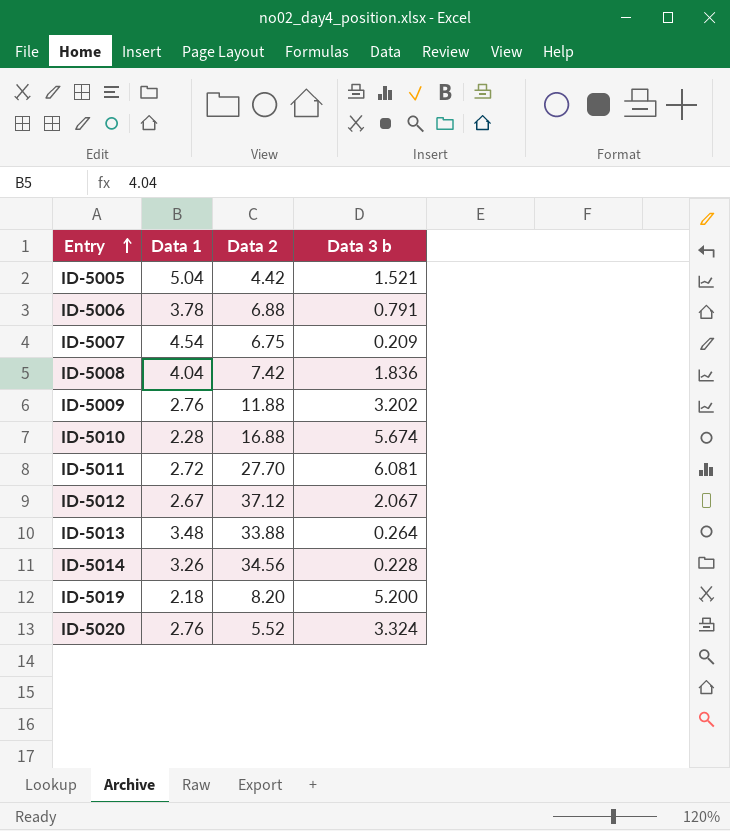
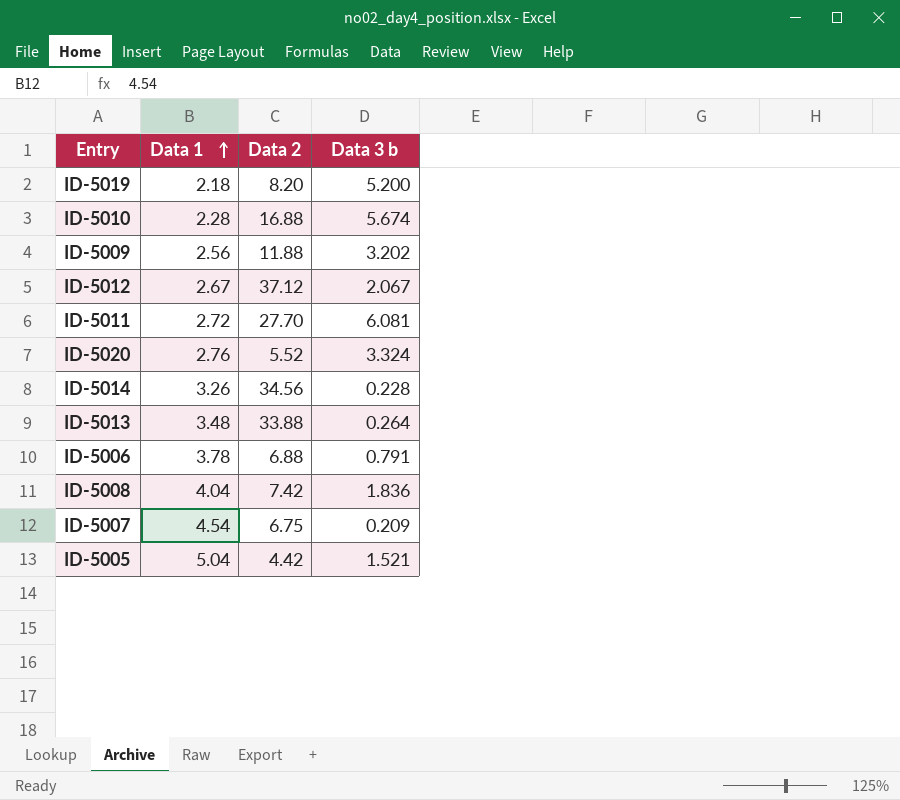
row order: Entry ascending -> Data 1 ascending
ID-5009 | Data 1: 2.76 -> 2.56

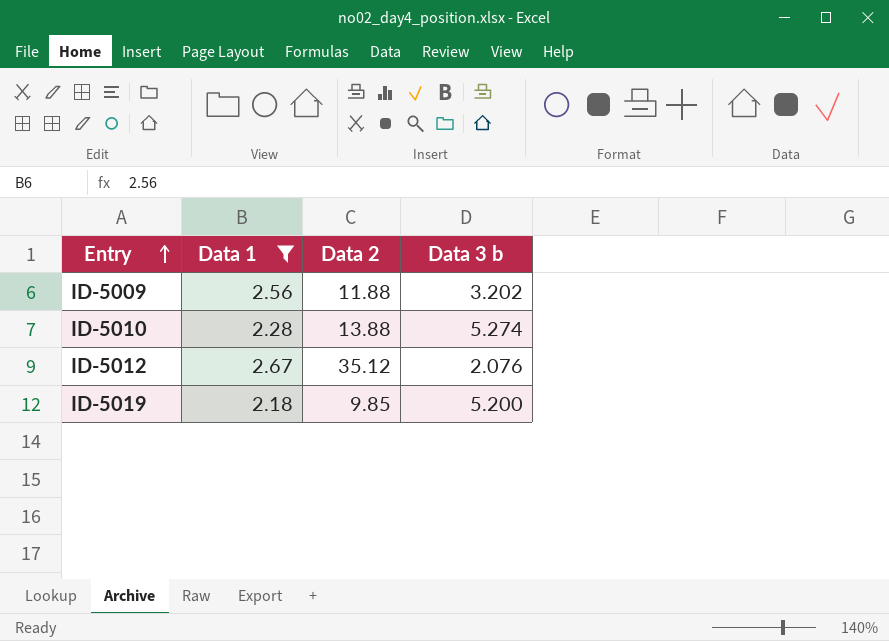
filter: none -> Data 1 <= 2.67
row order: Data 1 ascending -> Entry ascending
ID-5010 | Data 2: 16.88 -> 13.88
ID-5010 | Data 3 b: 5.674 -> 5.274
ID-5012 | Data 2: 37.12 -> 35.12
ID-5012 | Data 3 b: 2.067 -> 2.076
ID-5019 | Data 2: 8.20 -> 9.85

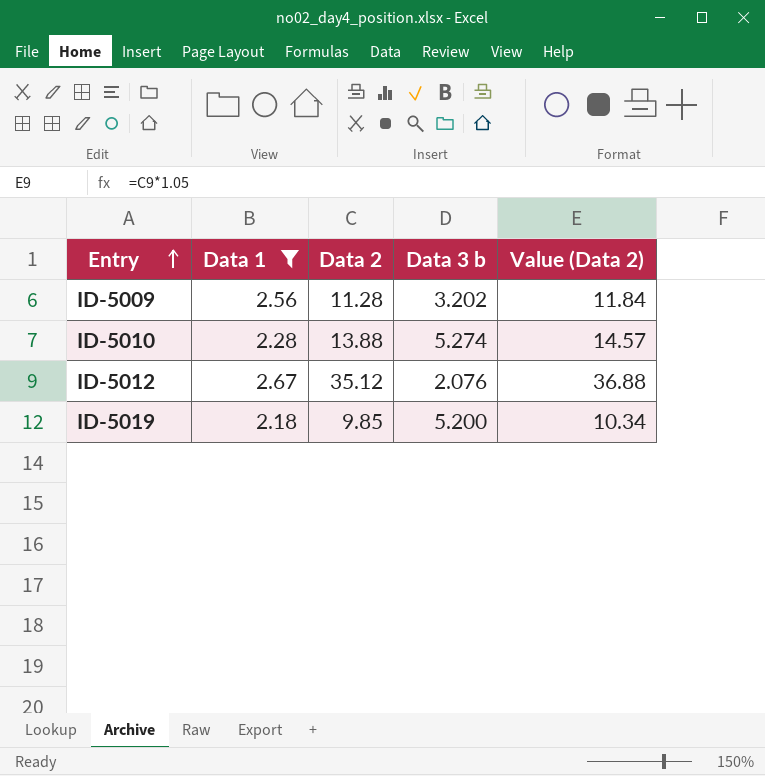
column Value (Data 2) | formula: none -> [Data 2] * 1.05
ID-5009 | Data 2: 11.88 -> 11.28

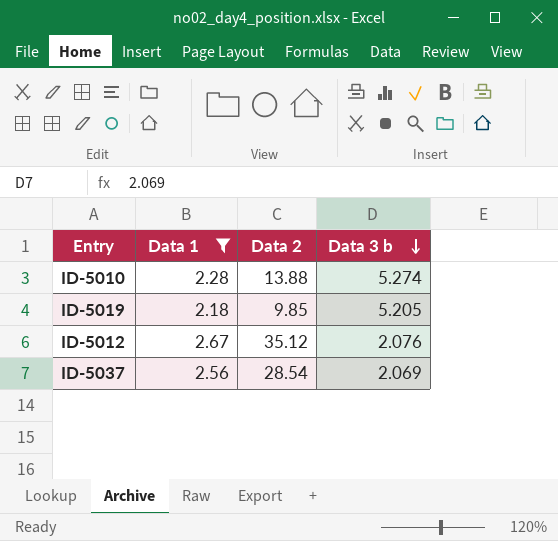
row order: Entry ascending -> Data 3 b descending
column Value (Data 2) | formula: [Data 2] * 1.05 -> none
row ID-5009: 2.56 | 11.28 | 3.202 | 11.84 -> none
ID-5019 | Data 3 b: 5.200 -> 5.205
row ID-5037: none -> 2.56 | 28.54 | 2.069

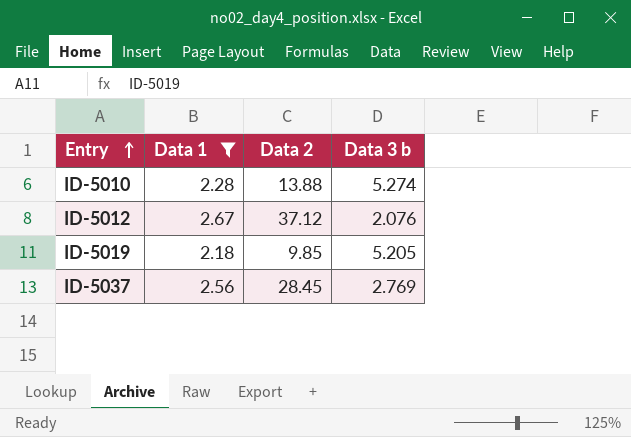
row order: Data 3 b descending -> Entry ascending
ID-5012 | Data 2: 35.12 -> 37.12
ID-5037 | Data 2: 28.54 -> 28.45
ID-5037 | Data 3 b: 2.069 -> 2.769

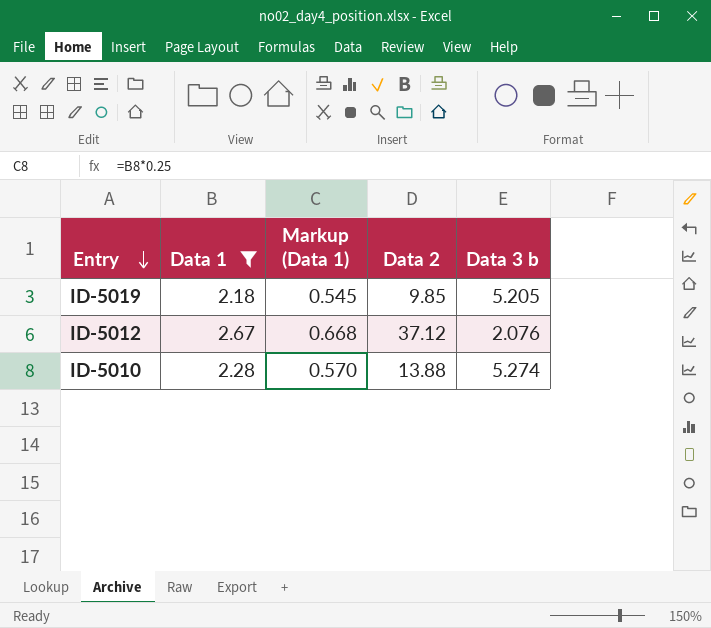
row order: Entry ascending -> Entry descending
column Markup (Data 1) | formula: none -> [Data 1] * 0.25
row ID-5037: 2.56 | 28.45 | 2.769 -> none

